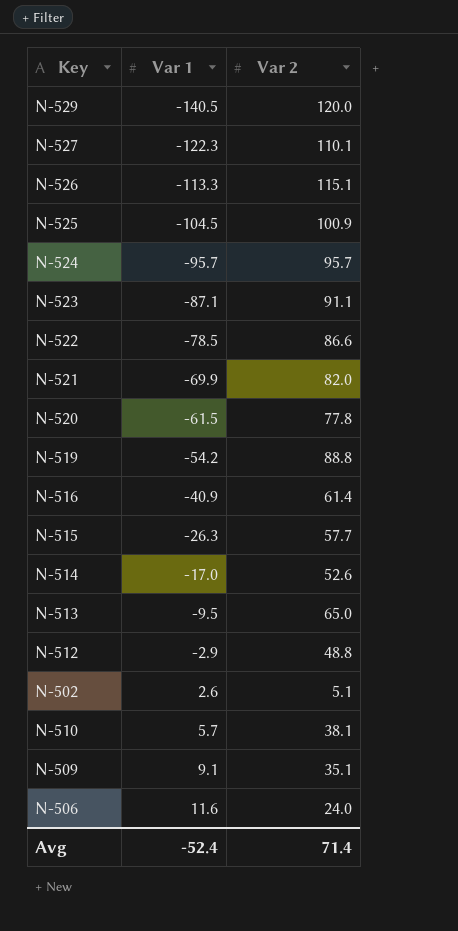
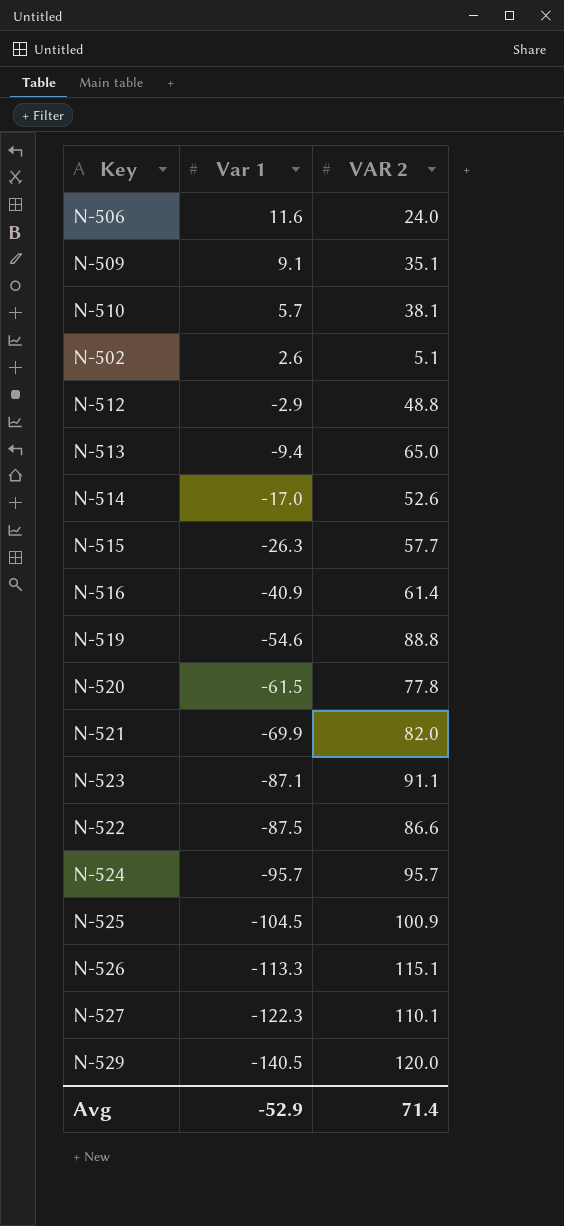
row order: Var 1 ascending -> Var 1 descending
column name: Var 2 -> VAR 2
N-513 | Var 1: -9.5 -> -9.4
N-519 | Var 1: -54.2 -> -54.6
N-522 | Var 1: -78.5 -> -87.5
Avg | Var 1: -52.4 -> -52.9

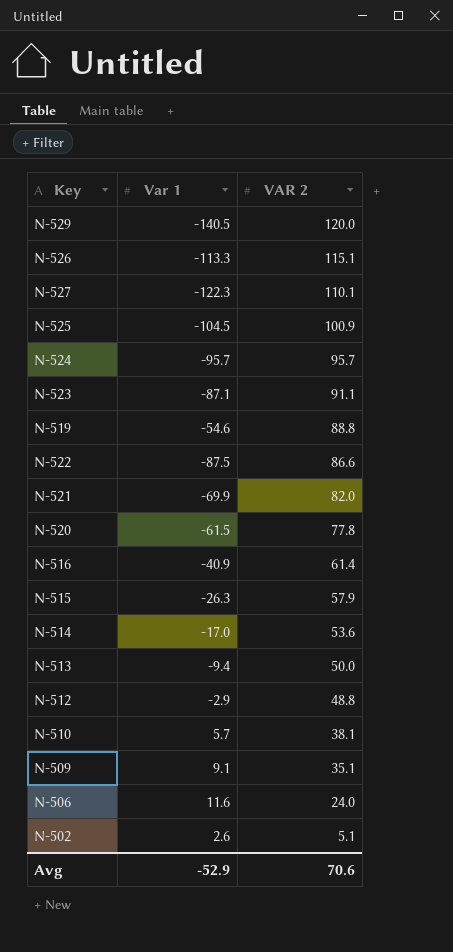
row order: Var 1 descending -> VAR 2 descending
N-515 | VAR 2: 57.7 -> 57.9
N-514 | VAR 2: 52.6 -> 53.6
N-513 | VAR 2: 65.0 -> 50.0
Avg | VAR 2: 71.4 -> 70.6

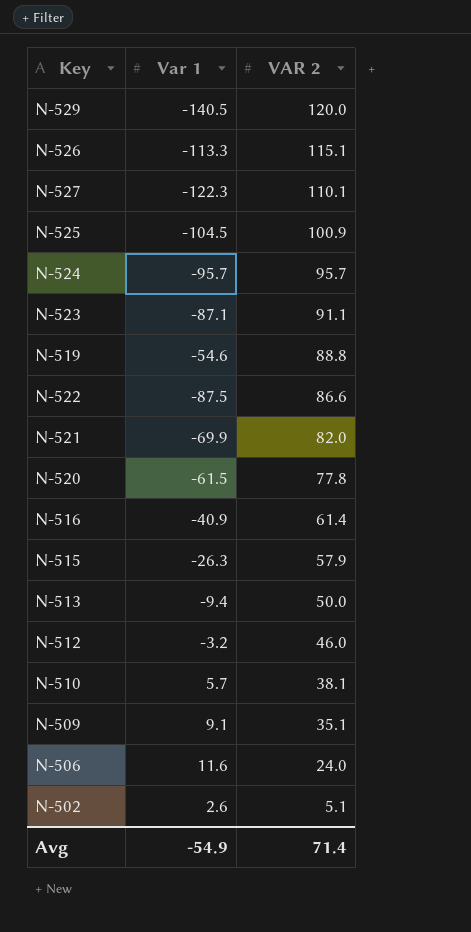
row N-514: -17.0 | 53.6 -> none
N-512 | Var 1: -2.9 -> -3.2
N-512 | VAR 2: 48.8 -> 46.0
Avg | Var 1: -52.9 -> -54.9
Avg | VAR 2: 70.6 -> 71.4

